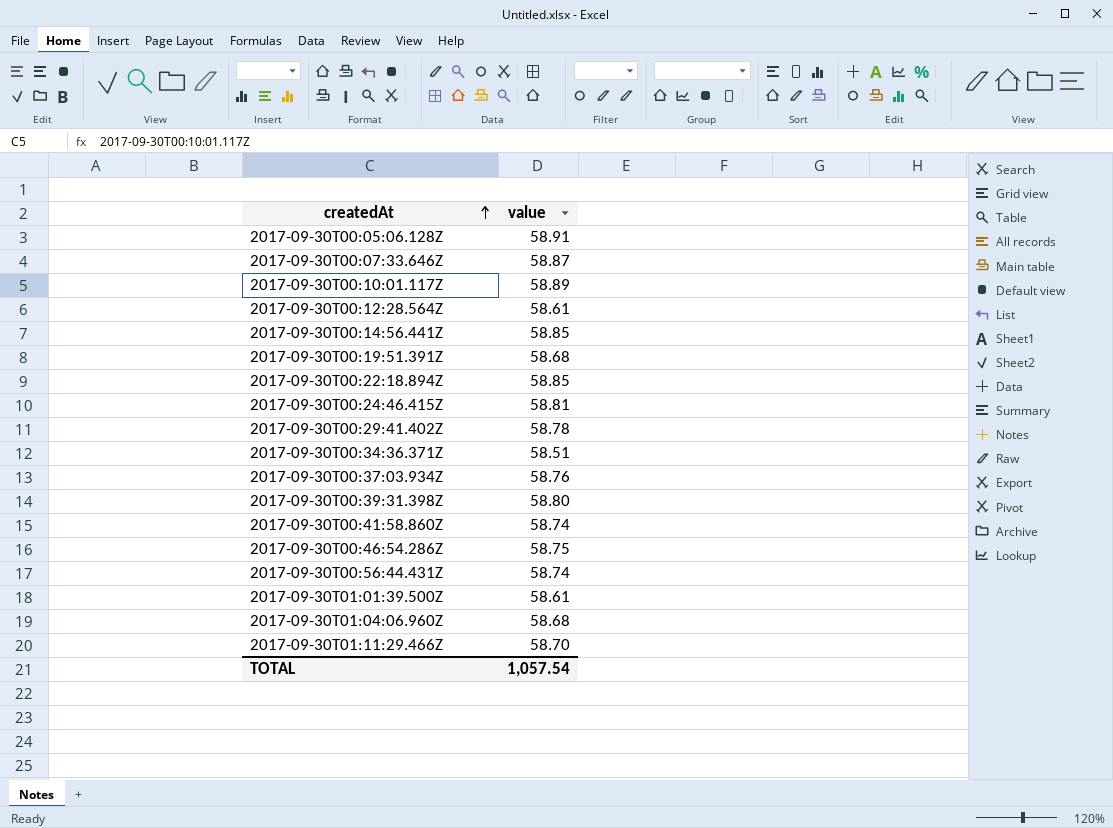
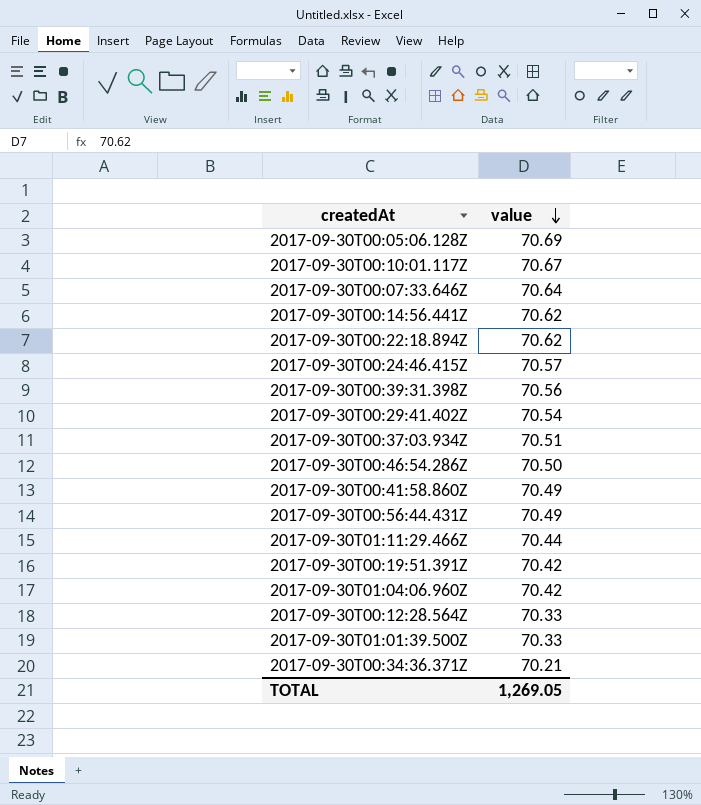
row order: createdAt ascending -> value descending
2017-09-30T00:05:06.128Z | value: 58.91 -> 70.69
2017-09-30T00:10:01.117Z | value: 58.89 -> 70.67
2017-09-30T00:07:33.646Z | value: 58.87 -> 70.64
2017-09-30T00:14:56.441Z | value: 58.85 -> 70.62
2017-09-30T00:22:18.894Z | value: 58.85 -> 70.62
2017-09-30T00:24:46.415Z | value: 58.81 -> 70.57
2017-09-30T00:39:31.398Z | value: 58.80 -> 70.56
2017-09-30T00:29:41.402Z | value: 58.78 -> 70.54
2017-09-30T00:37:03.934Z | value: 58.76 -> 70.51
2017-09-30T00:46:54.286Z | value: 58.75 -> 70.50
2017-09-30T00:41:58.860Z | value: 58.74 -> 70.49
2017-09-30T00:56:44.431Z | value: 58.74 -> 70.49
2017-09-30T01:11:29.466Z | value: 58.70 -> 70.44
2017-09-30T00:19:51.391Z | value: 58.68 -> 70.42
2017-09-30T01:04:06.960Z | value: 58.68 -> 70.42
2017-09-30T00:12:28.564Z | value: 58.61 -> 70.33
2017-09-30T01:01:39.500Z | value: 58.61 -> 70.33
2017-09-30T00:34:36.371Z | value: 58.51 -> 70.21
TOTAL | value: 1,057.54 -> 1,269.05

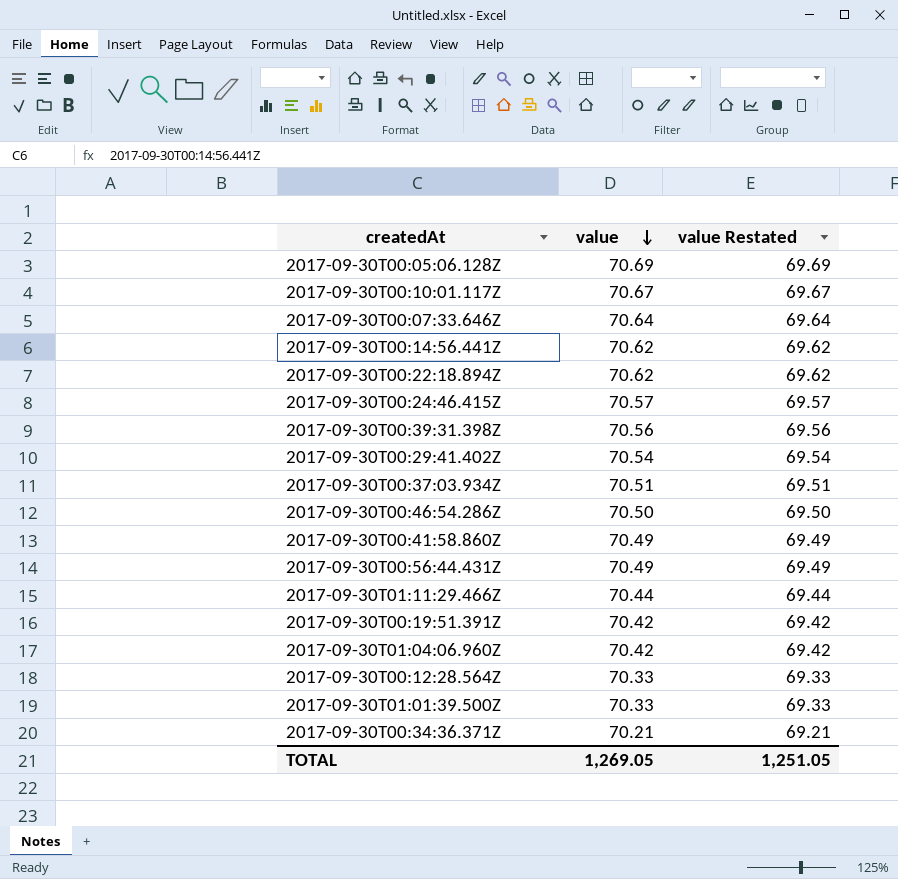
column value Restated | formula: none -> [value] - 1

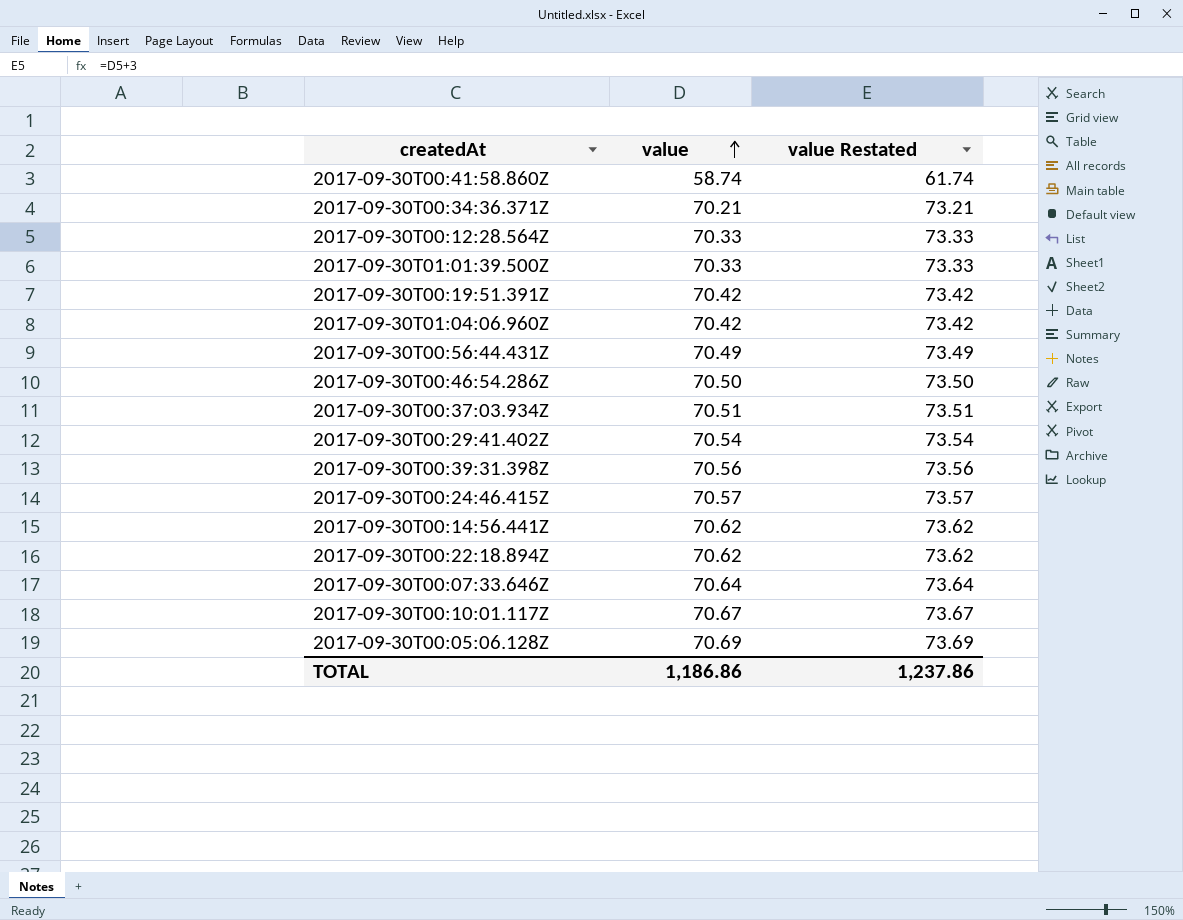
row order: value descending -> value ascending
column value Restated | formula: [value] - 1 -> [value] + 3
row 2017-09-30T01:11:29.466Z: 70.44 | 69.44 -> none
2017-09-30T00:41:58.860Z | value: 70.49 -> 58.74
TOTAL | value: 1,269.05 -> 1,186.86
TOTAL | value Restated: 1,251.05 -> 1,237.86

